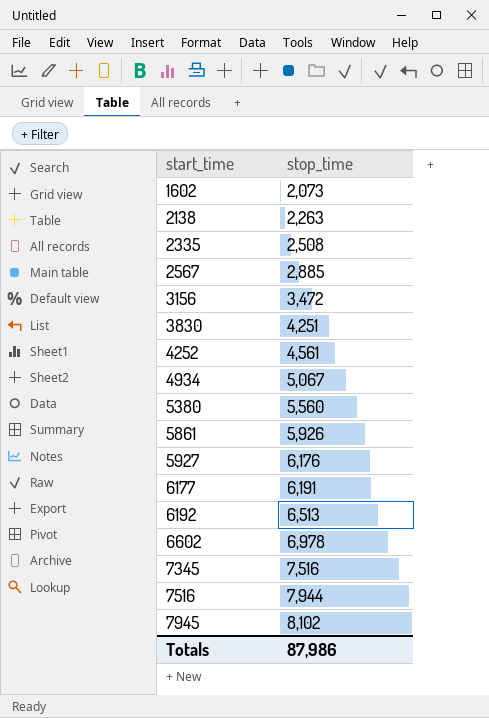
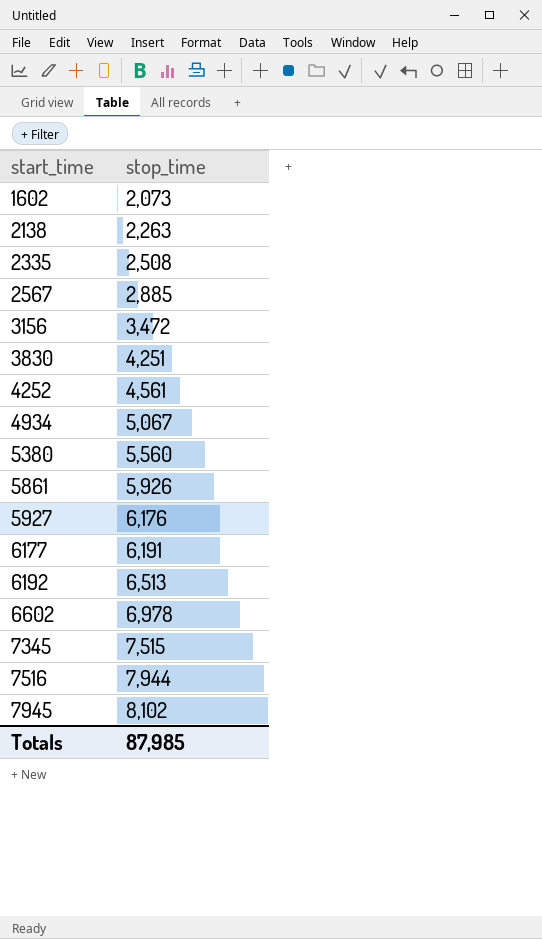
7345 | stop_time: 7,516 -> 7,515
Totals | stop_time: 87,986 -> 87,985

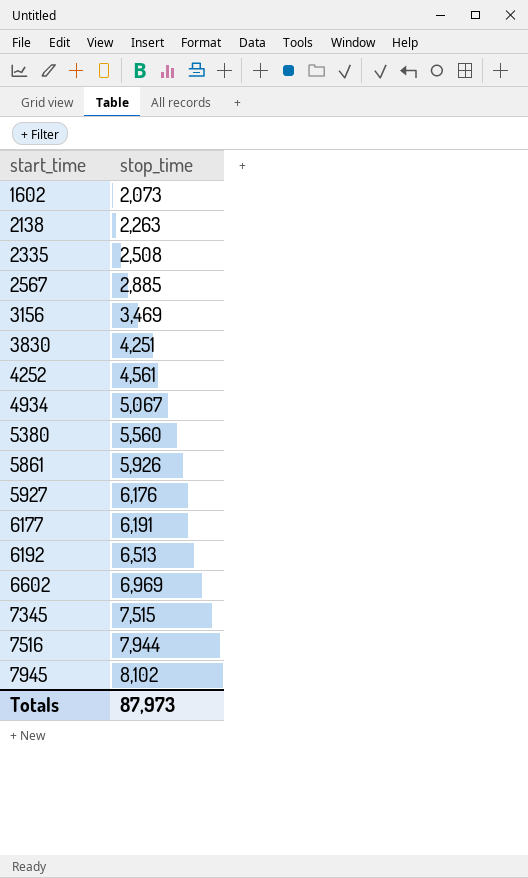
3156 | stop_time: 3,472 -> 3,469
6602 | stop_time: 6,978 -> 6,969
Totals | stop_time: 87,985 -> 87,973

